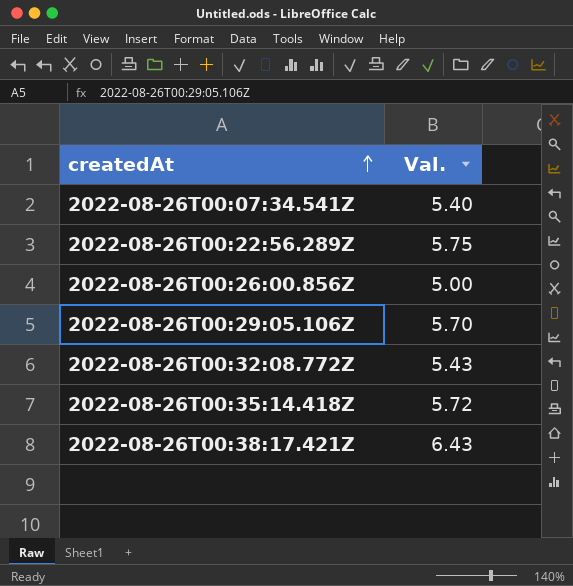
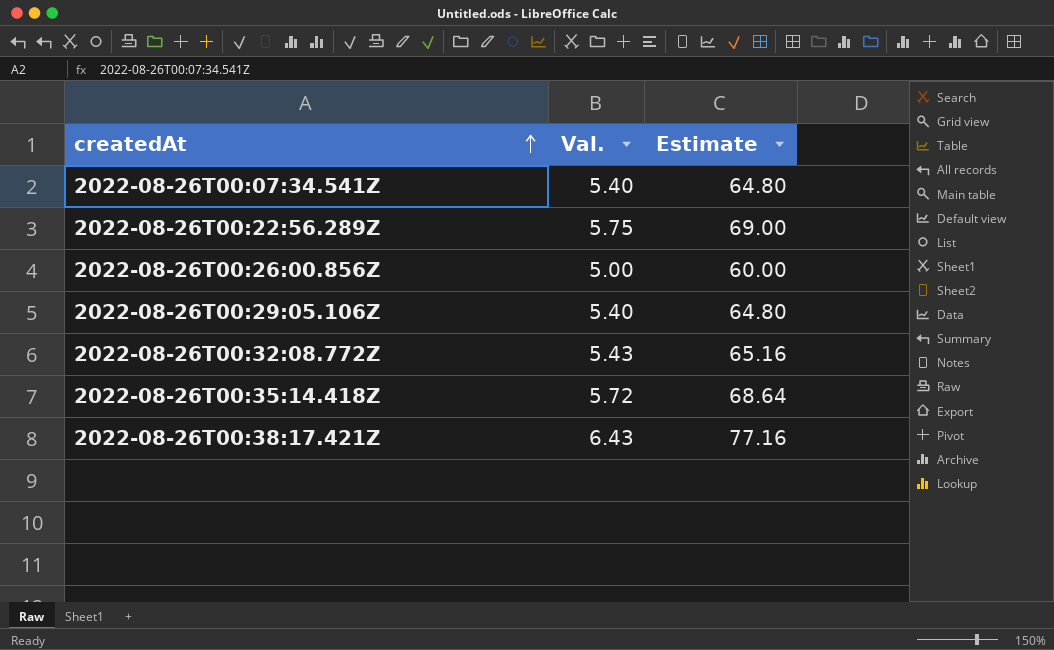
column Estimate | formula: none -> [Val.] * 12
2022-08-26T00:29:05.106Z | Val.: 5.70 -> 5.40

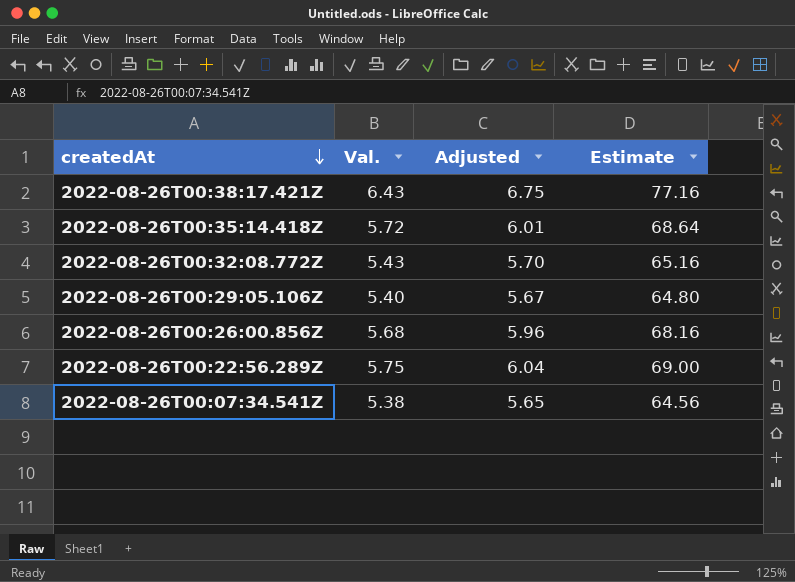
row order: createdAt ascending -> createdAt descending
column Adjusted | formula: none -> [Val.] * 1.05
2022-08-26T00:26:00.856Z | Val.: 5.00 -> 5.68
2022-08-26T00:26:00.856Z | Estimate: 60.00 -> 68.16
2022-08-26T00:07:34.541Z | Val.: 5.40 -> 5.38
2022-08-26T00:07:34.541Z | Estimate: 64.80 -> 64.56

